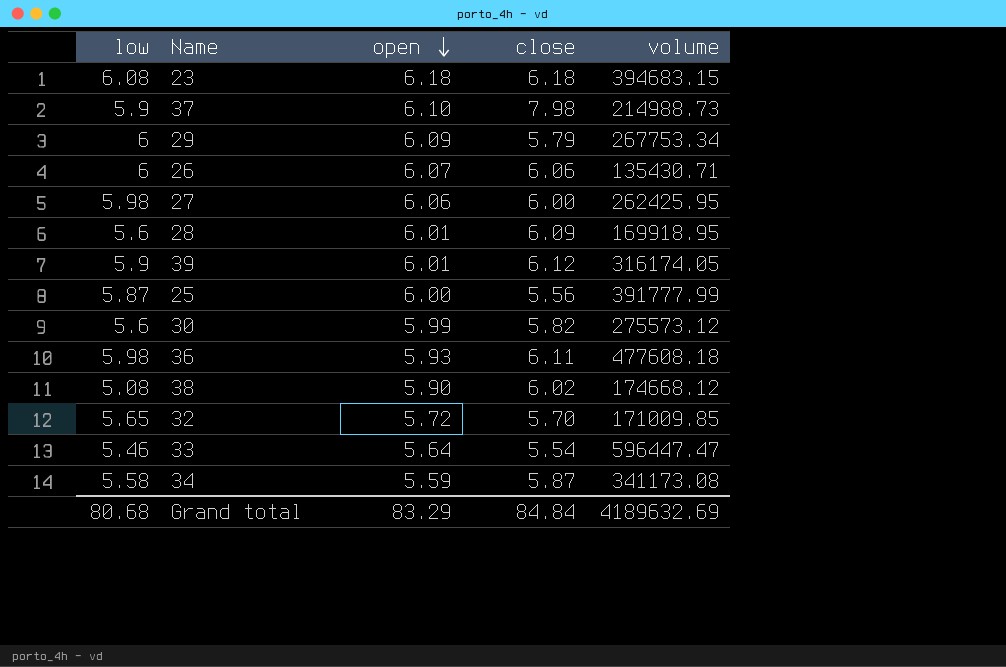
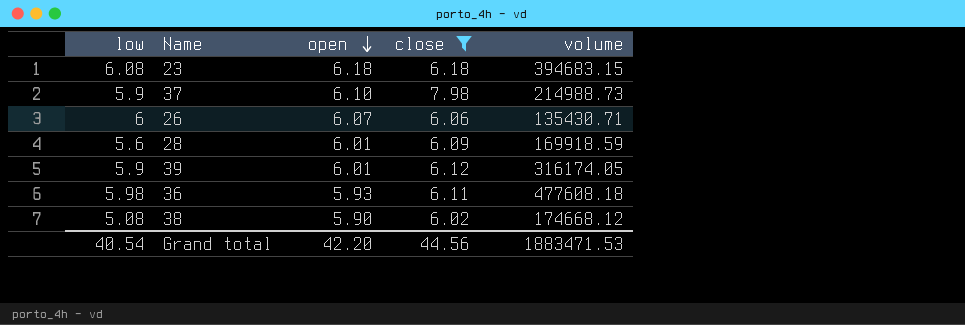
filter: none -> close >= 6.02
28 | volume: 169918.95 -> 169918.59
Grand total | low: 80.68 -> 40.54
Grand total | open: 83.29 -> 42.20
Grand total | close: 84.84 -> 44.56
Grand total | volume: 4189632.69 -> 1883471.53

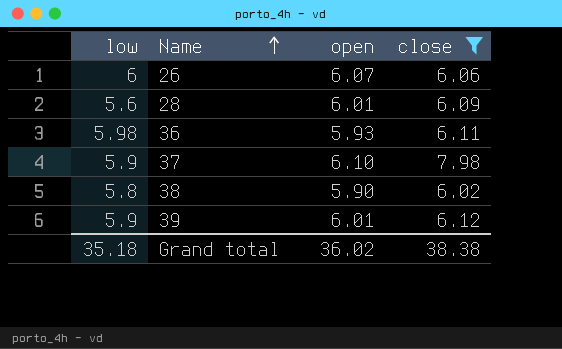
row order: open descending -> Name ascending
column volume | position: 5 -> none
row 23: 6.08 | 6.18 | 6.18 | 394683.15 -> none
38 | low: 5.08 -> 5.8
Grand total | low: 40.54 -> 35.18
Grand total | open: 42.20 -> 36.02
Grand total | close: 44.56 -> 38.38

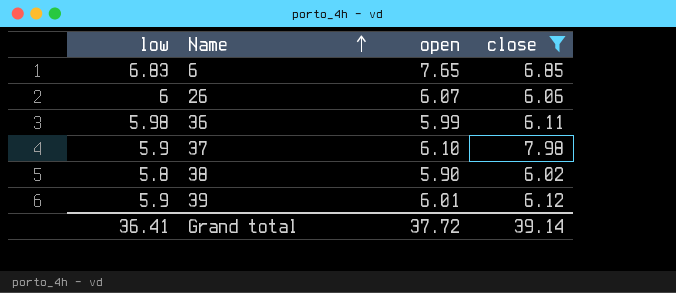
row 28: 5.6 | 6.01 | 6.09 -> none
row 6: none -> 6.83 | 7.65 | 6.85
36 | open: 5.93 -> 5.99
Grand total | low: 35.18 -> 36.41
Grand total | open: 36.02 -> 37.72
Grand total | close: 38.38 -> 39.14

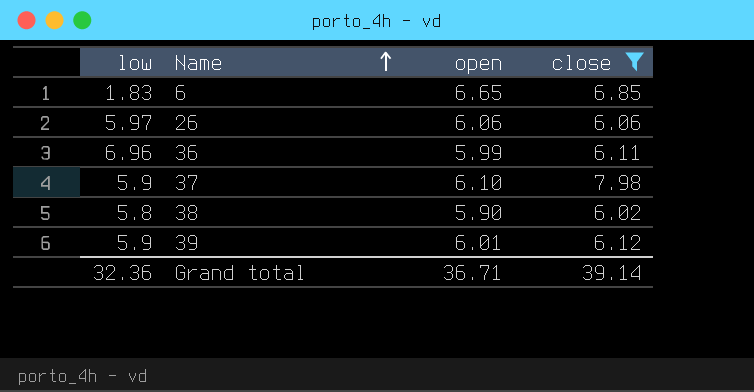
6 | low: 6.83 -> 1.83
6 | open: 7.65 -> 6.65
26 | low: 6 -> 5.97
26 | open: 6.07 -> 6.06
36 | low: 5.98 -> 6.96
Grand total | low: 36.41 -> 32.36
Grand total | open: 37.72 -> 36.71

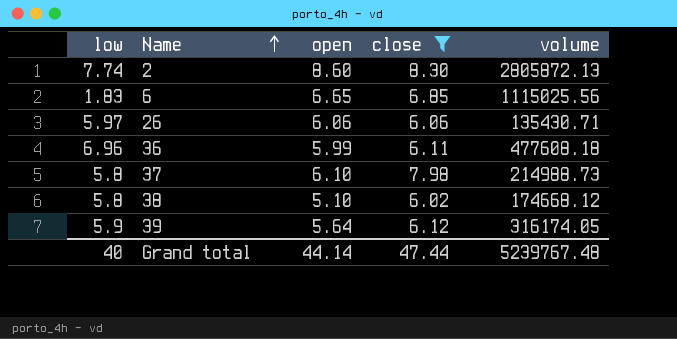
column volume | position: none -> 5
row 2: none -> 7.74 | 8.60 | 8.30 | 2805872.13
37 | low: 5.9 -> 5.8
38 | open: 5.90 -> 5.10
39 | open: 6.01 -> 5.64
Grand total | low: 32.36 -> 40
Grand total | open: 36.71 -> 44.14
Grand total | close: 39.14 -> 47.44

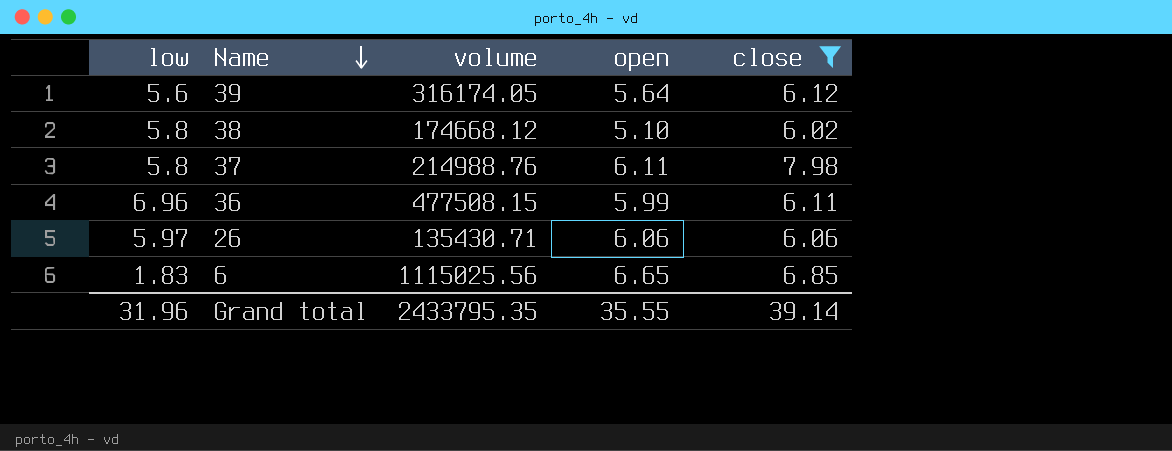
row order: Name ascending -> Name descending
column volume | position: 5 -> 3
row 2: 7.74 | 8.60 | 8.30 | 2805872.13 -> none
39 | low: 5.9 -> 5.6
37 | volume: 214988.73 -> 214988.76
37 | open: 6.10 -> 6.11
36 | volume: 477608.18 -> 477508.15
Grand total | low: 40 -> 31.96
Grand total | volume: 5239767.48 -> 2433795.35
Grand total | open: 44.14 -> 35.55
Grand total | close: 47.44 -> 39.14

